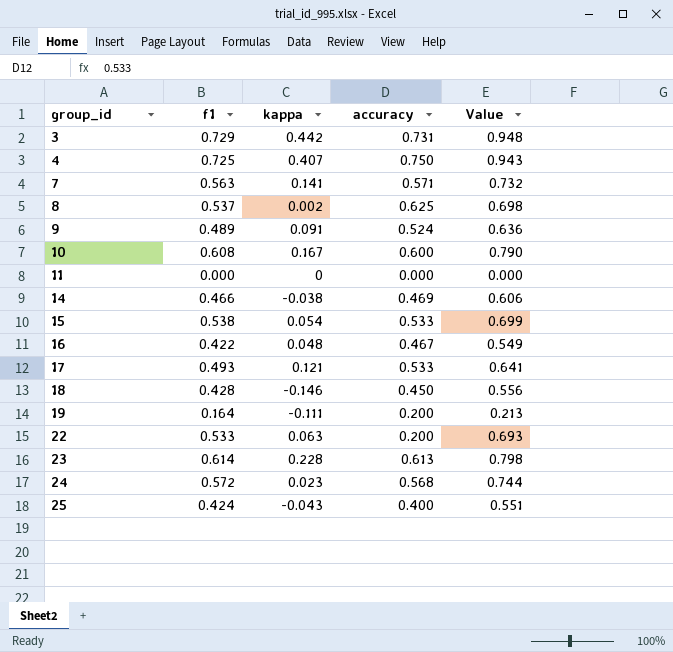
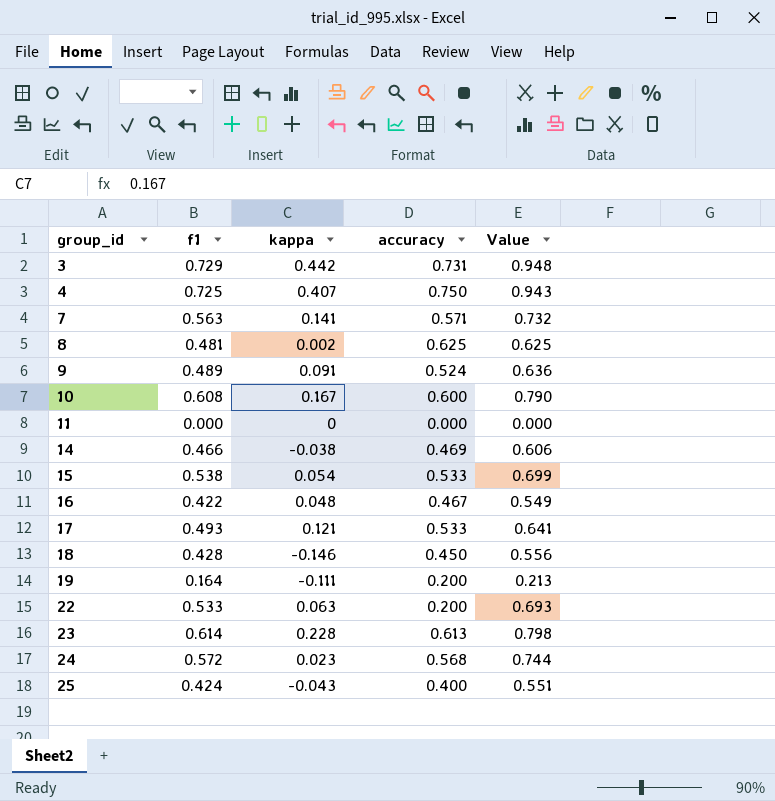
8 | f1: 0.537 -> 0.481
8 | Value: 0.698 -> 0.625

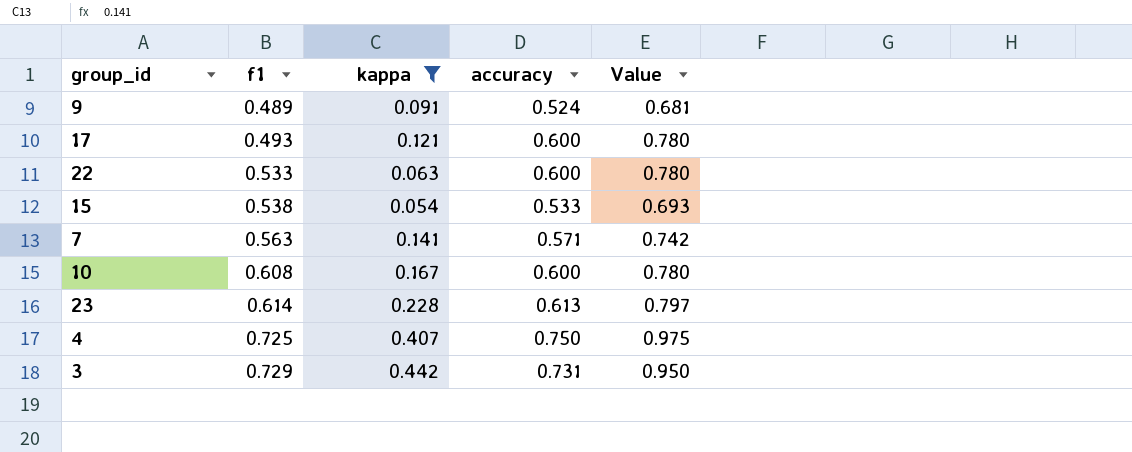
filter: none -> kappa >= 0.054
row order: group_id ascending -> f1 ascending
column Value | formula: [f1] * 1.3 -> [accuracy] * 1.3
17 | accuracy: 0.533 -> 0.600
22 | accuracy: 0.200 -> 0.600

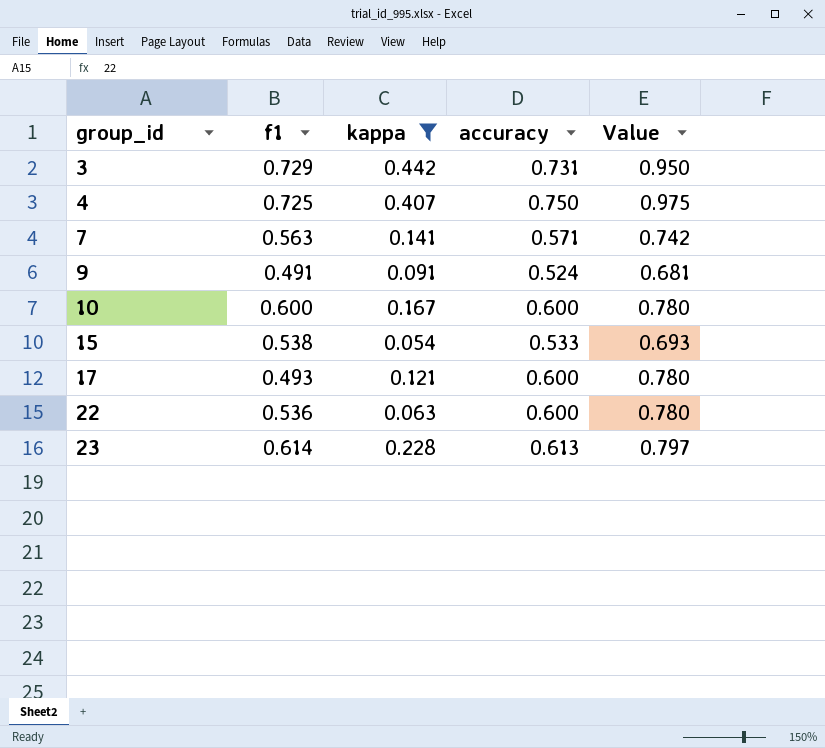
row order: f1 ascending -> group_id ascending
9 | f1: 0.489 -> 0.491
10 | f1: 0.608 -> 0.600
22 | f1: 0.533 -> 0.536

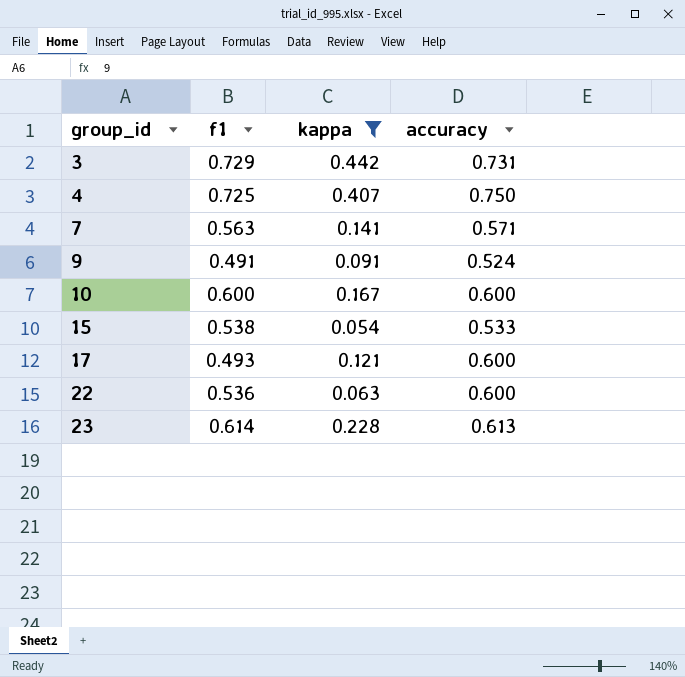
column Value | formula: [accuracy] * 1.3 -> none

